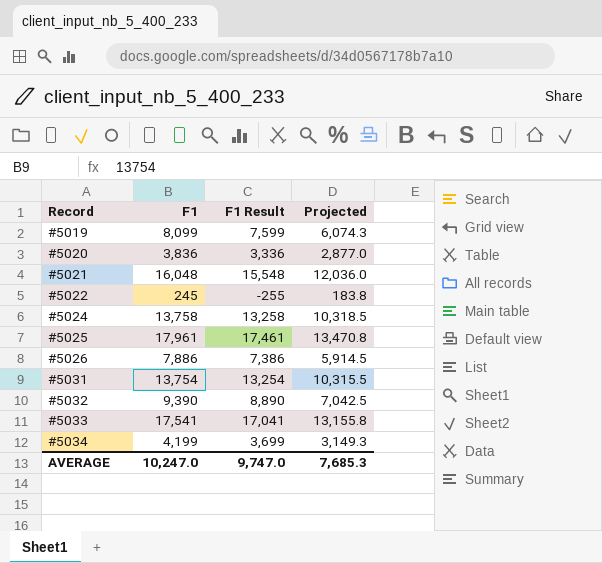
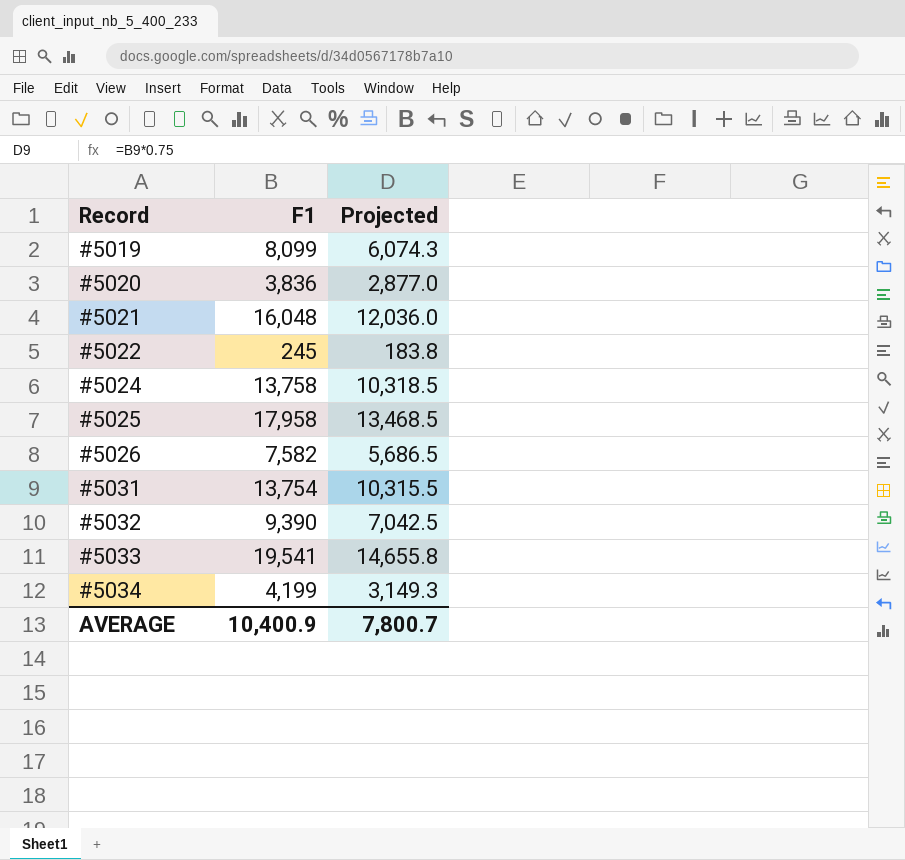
column F1 Result | formula: [F1] - 500 -> none
#5025 | F1: 17,961 -> 17,958
#5025 | Projected: 13,470.8 -> 13,468.5
#5026 | F1: 7,886 -> 7,582
#5026 | Projected: 5,914.5 -> 5,686.5
#5033 | F1: 17,541 -> 19,541
#5033 | Projected: 13,155.8 -> 14,655.8
AVERAGE | F1: 10,247.0 -> 10,400.9
AVERAGE | Projected: 7,685.3 -> 7,800.7

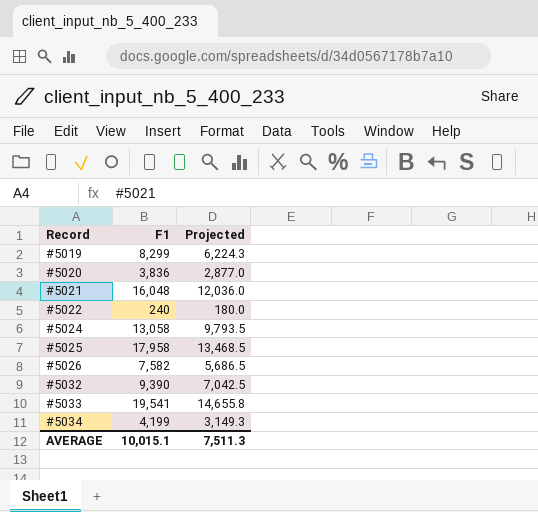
row #5031: 13,754 | 10,315.5 -> none
#5019 | F1: 8,099 -> 8,299
#5019 | Projected: 6,074.3 -> 6,224.3
#5022 | F1: 245 -> 240
#5022 | Projected: 183.8 -> 180.0
#5024 | F1: 13,758 -> 13,058
#5024 | Projected: 10,318.5 -> 9,793.5
AVERAGE | F1: 10,400.9 -> 10,015.1
AVERAGE | Projected: 7,800.7 -> 7,511.3

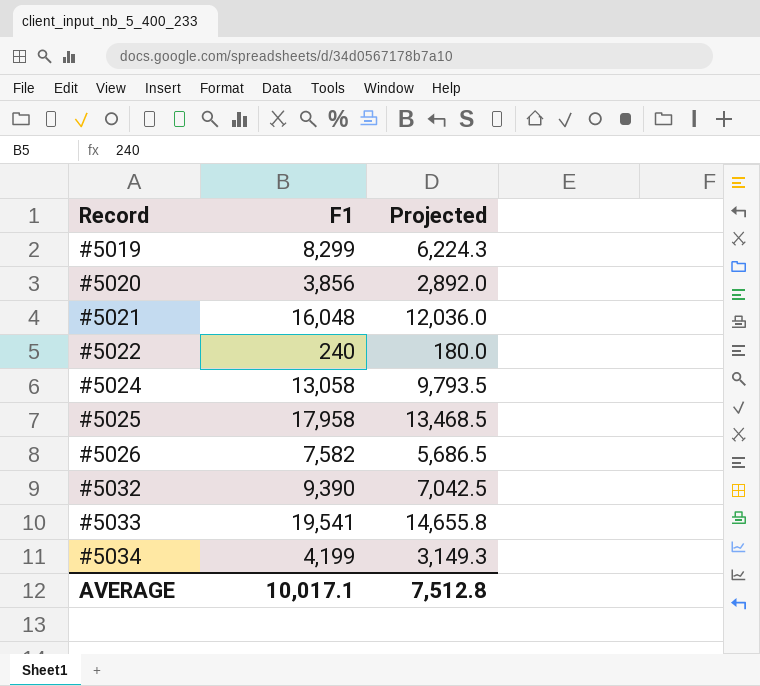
#5020 | F1: 3,836 -> 3,856
#5020 | Projected: 2,877.0 -> 2,892.0
AVERAGE | F1: 10,015.1 -> 10,017.1
AVERAGE | Projected: 7,511.3 -> 7,512.8

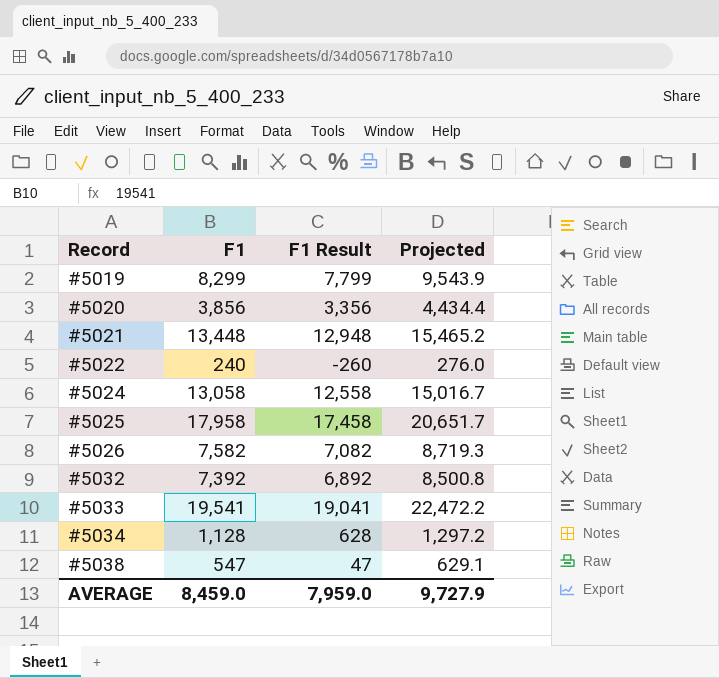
column F1 Result | formula: none -> [F1] - 500
column Projected | formula: [F1] * 0.75 -> [F1] * 1.15
#5021 | F1: 16,048 -> 13,448
#5032 | F1: 9,390 -> 7,392
#5034 | F1: 4,199 -> 1,128
row #5038: none -> 547 | 47 | 629.1
AVERAGE | F1: 10,017.1 -> 8,459.0
AVERAGE | Projected: 7,512.8 -> 9,727.9

